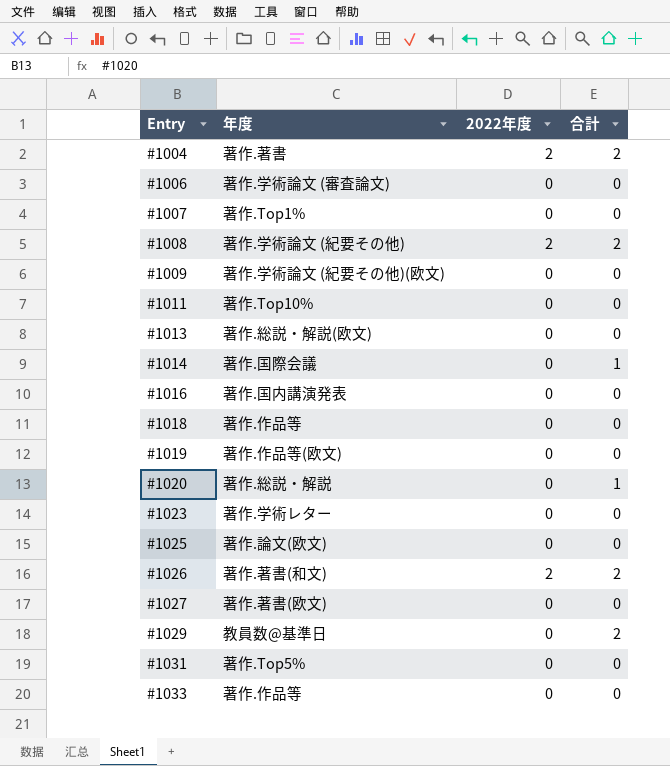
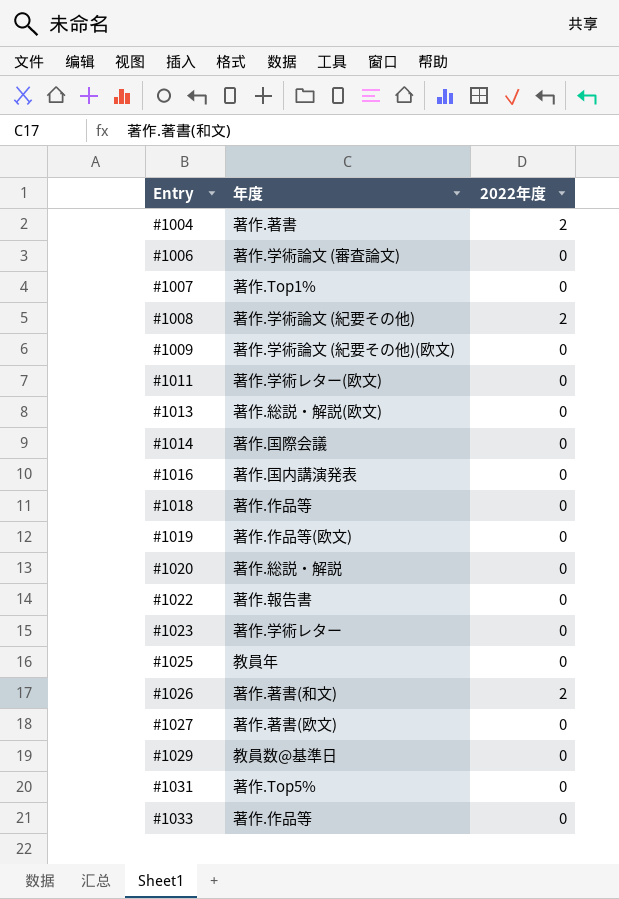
column 合計 | position: 4 -> none
#1011 | 年度: 著作.Top10% -> 著作.学術レター(欧文)
row #1022: none -> 著作.報告書 | 0
#1025 | 年度: 著作.論文(欧文) -> 教員年

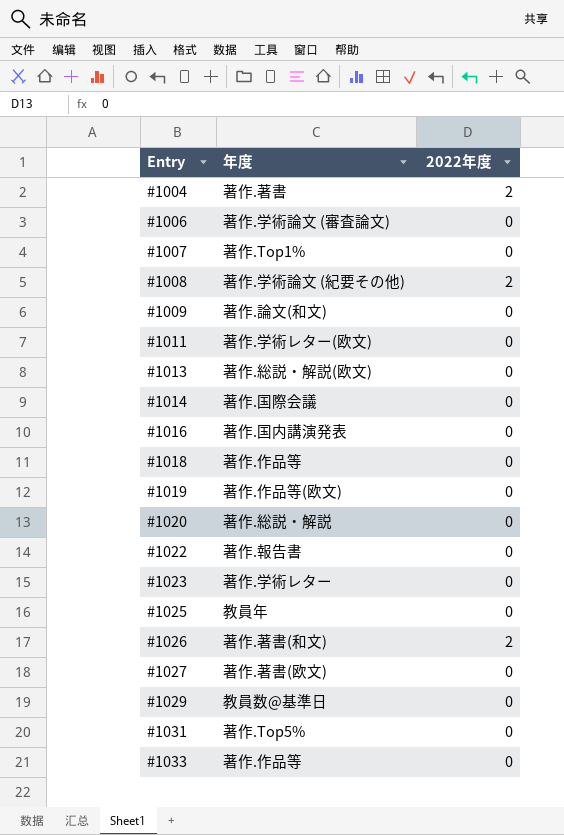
#1009 | 年度: 著作.学術論文 (紀要その他)(欧文) -> 著作.論文(和文)

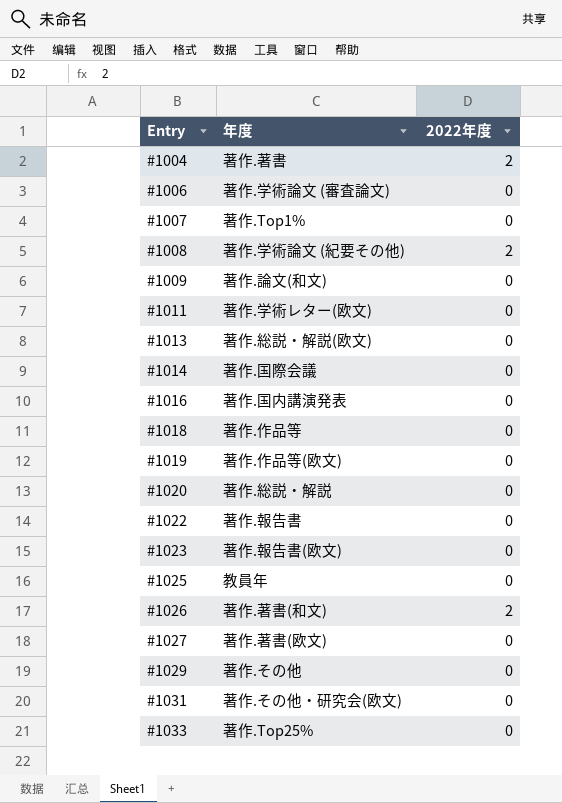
#1023 | 年度: 著作.学術レター -> 著作.報告書(欧文)
#1029 | 年度: 教員数@基準日 -> 著作.その他
#1031 | 年度: 著作.Top5% -> 著作.その他・研究会(欧文)
#1033 | 年度: 著作.作品等 -> 著作.Top25%

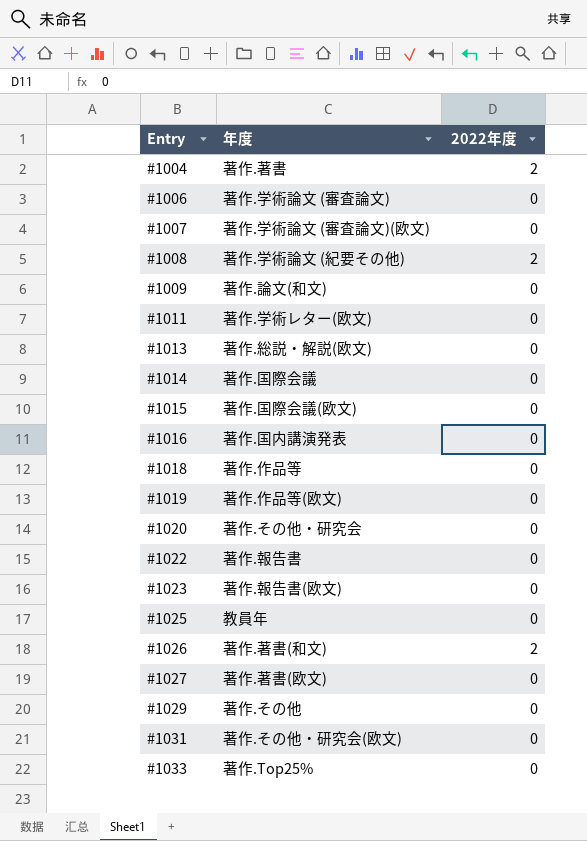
#1007 | 年度: 著作.Top1% -> 著作.学術論文 (審査論文)(欧文)
row #1015: none -> 著作.国際会議(欧文) | 0
#1020 | 年度: 著作.総説・解説 -> 著作.その他・研究会

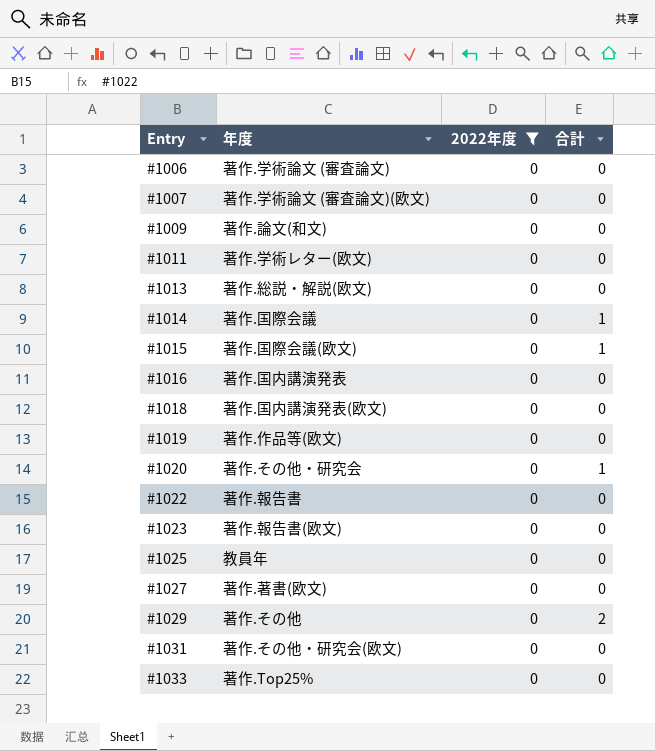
filter: none -> 2022年度 = 0
column 合計 | position: none -> 4
#1018 | 年度: 著作.作品等 -> 著作.国内講演発表(欧文)

